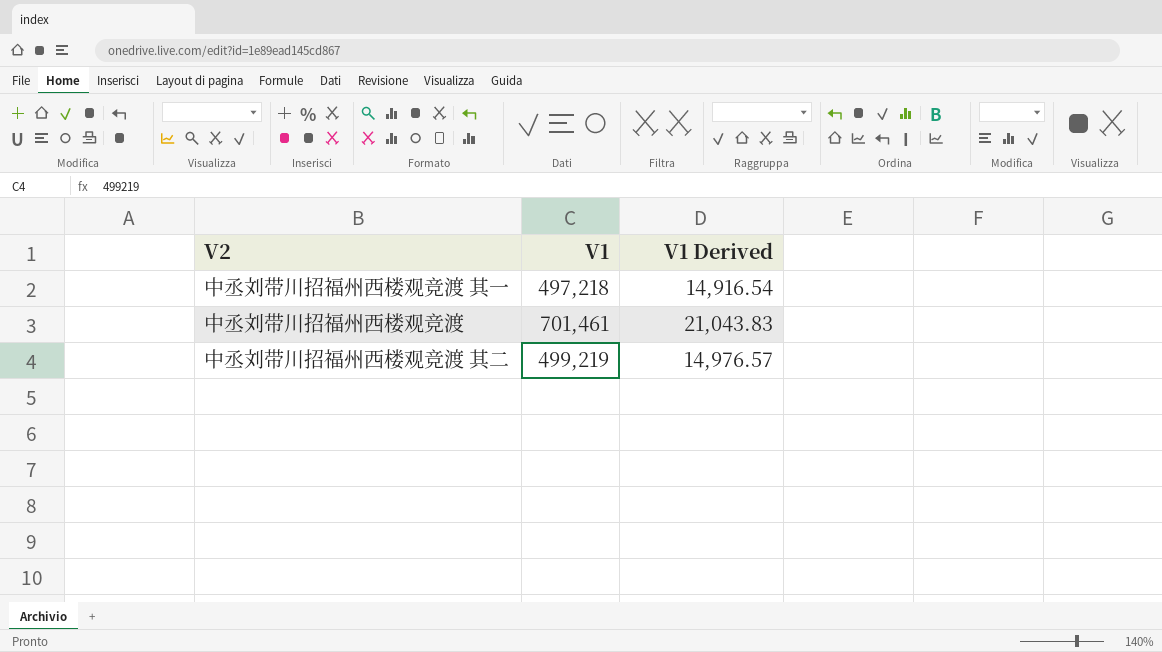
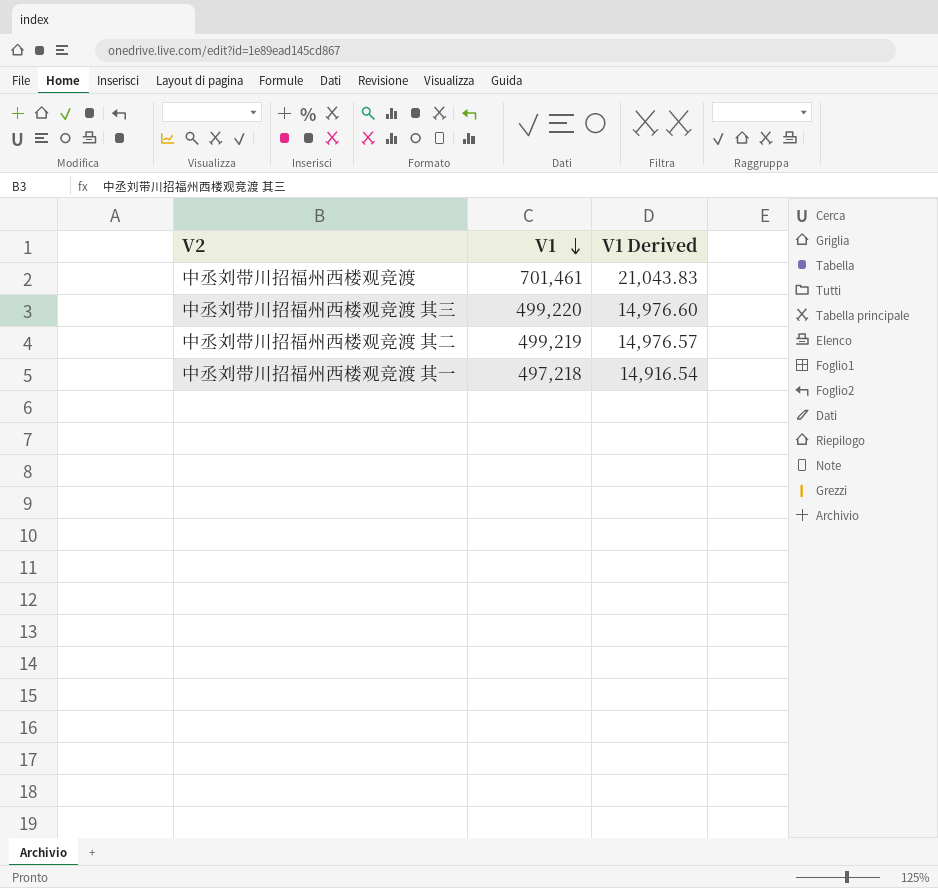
row order: none -> V1 descending
row 中丞刘带川招福州西楼观竞渡 其三: none -> 499,220 | 14,976.60

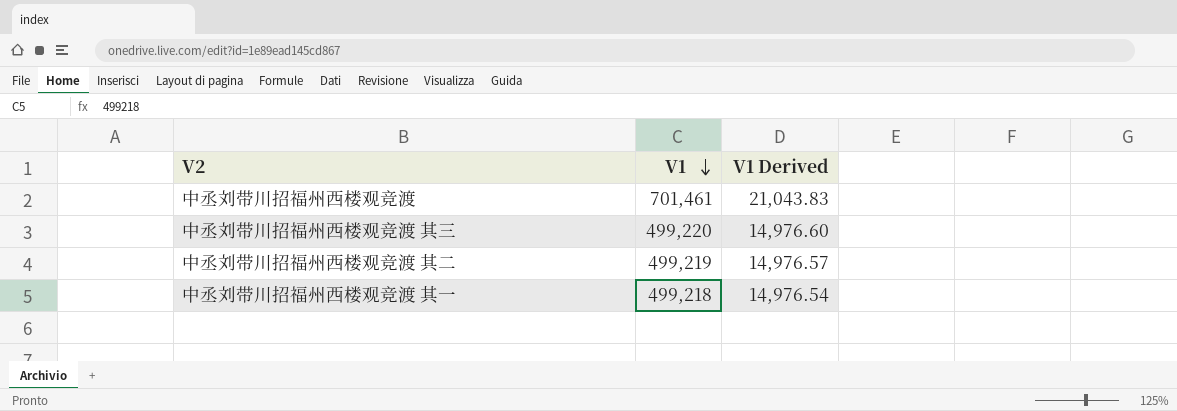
中丞刘带川招福州西楼观竞渡 其一 | V1: 497,218 -> 499,218
中丞刘带川招福州西楼观竞渡 其一 | V1 Derived: 14,916.54 -> 14,976.54

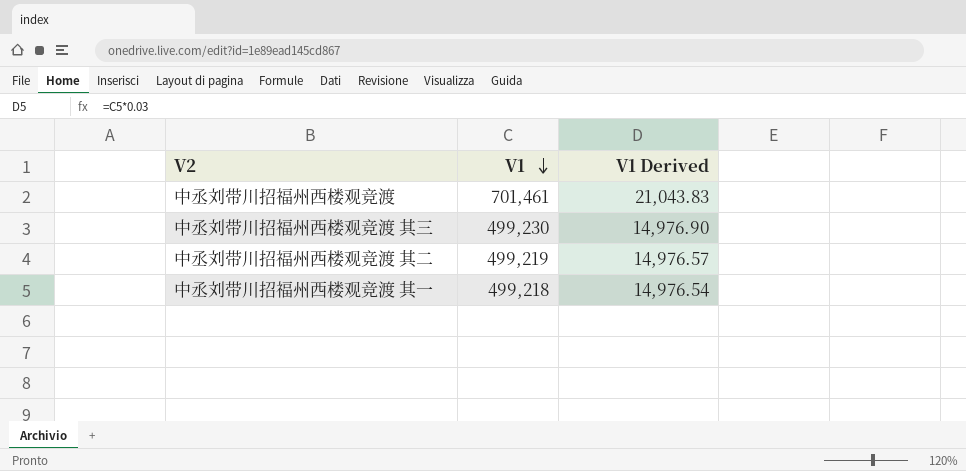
中丞刘带川招福州西楼观竞渡 其三 | V1: 499,220 -> 499,230
中丞刘带川招福州西楼观竞渡 其三 | V1 Derived: 14,976.60 -> 14,976.90

